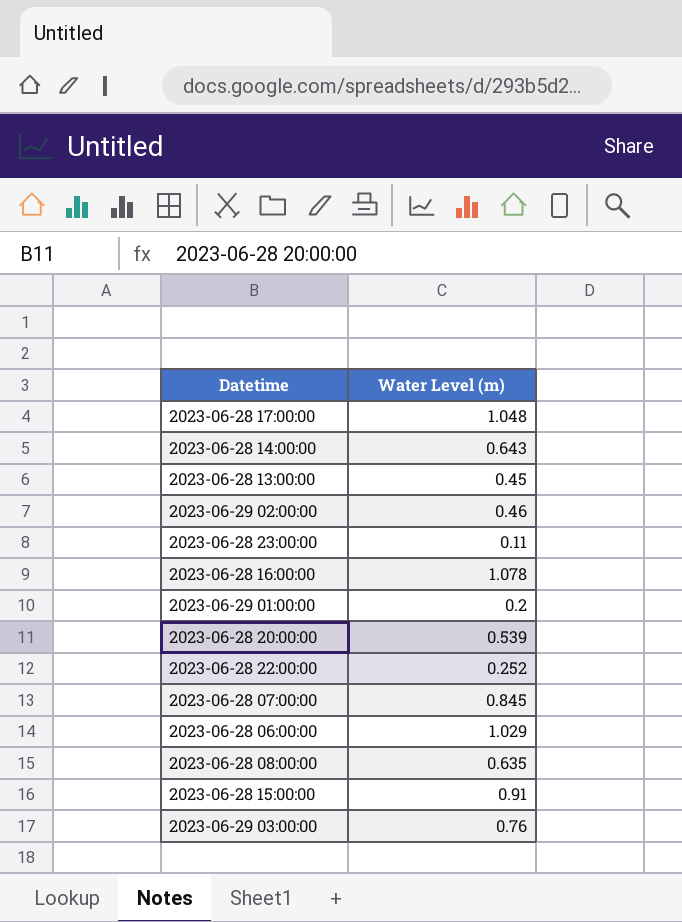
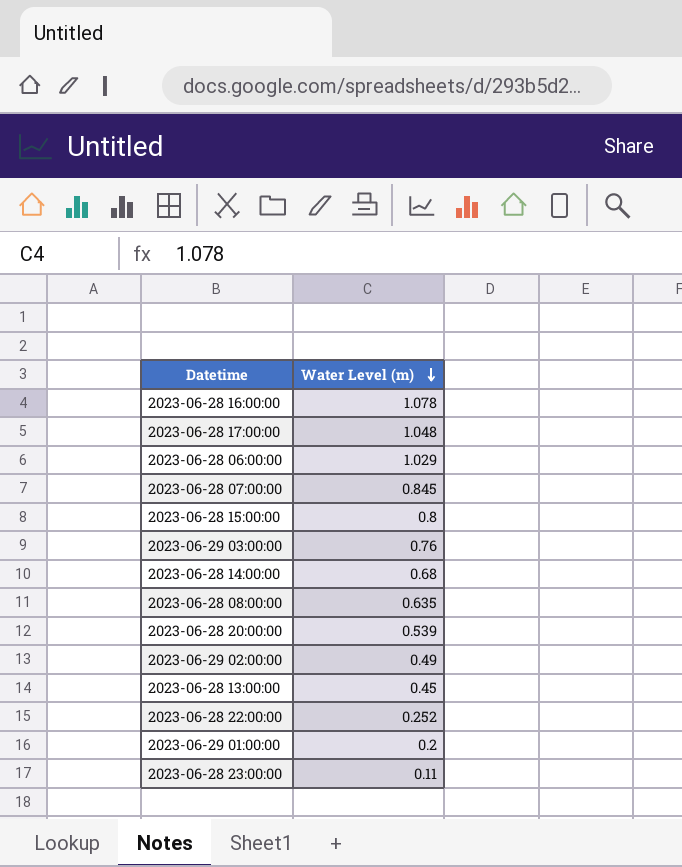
row order: none -> Water Level (m) descending
2023-06-28 15:00:00 | Water Level (m): 0.91 -> 0.8
2023-06-28 14:00:00 | Water Level (m): 0.643 -> 0.68
2023-06-29 02:00:00 | Water Level (m): 0.46 -> 0.49

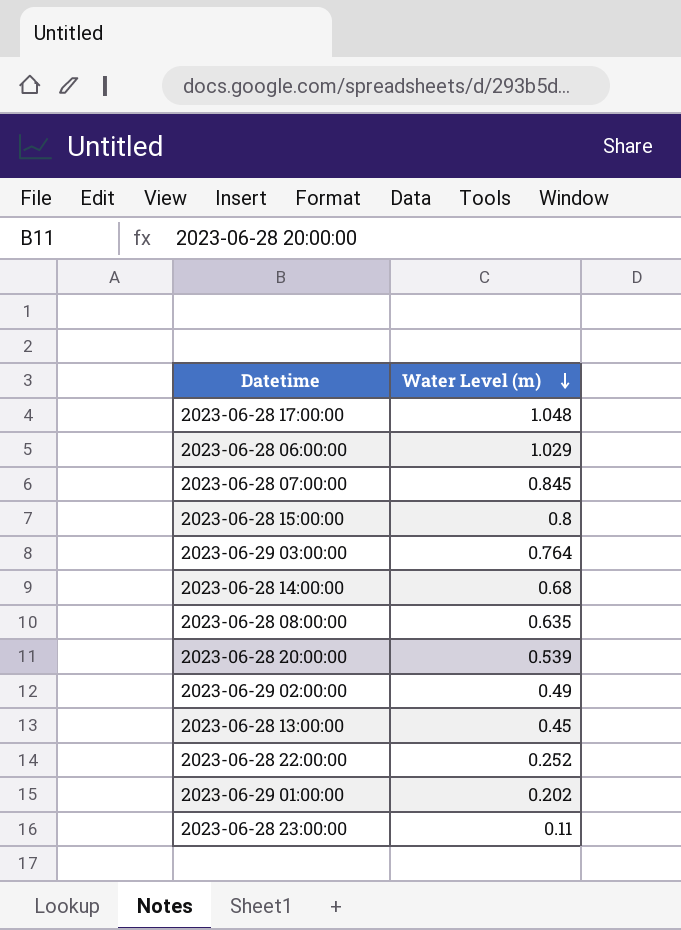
row 2023-06-28 16:00:00: 1.078 -> none
2023-06-29 03:00:00 | Water Level (m): 0.76 -> 0.764
2023-06-29 01:00:00 | Water Level (m): 0.2 -> 0.202

